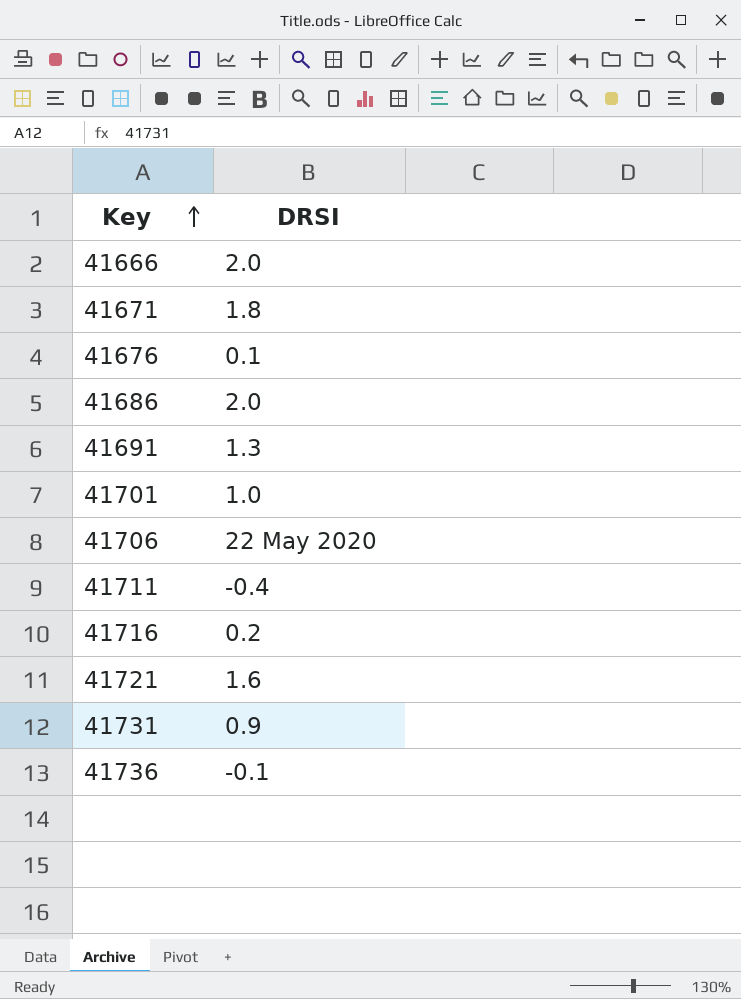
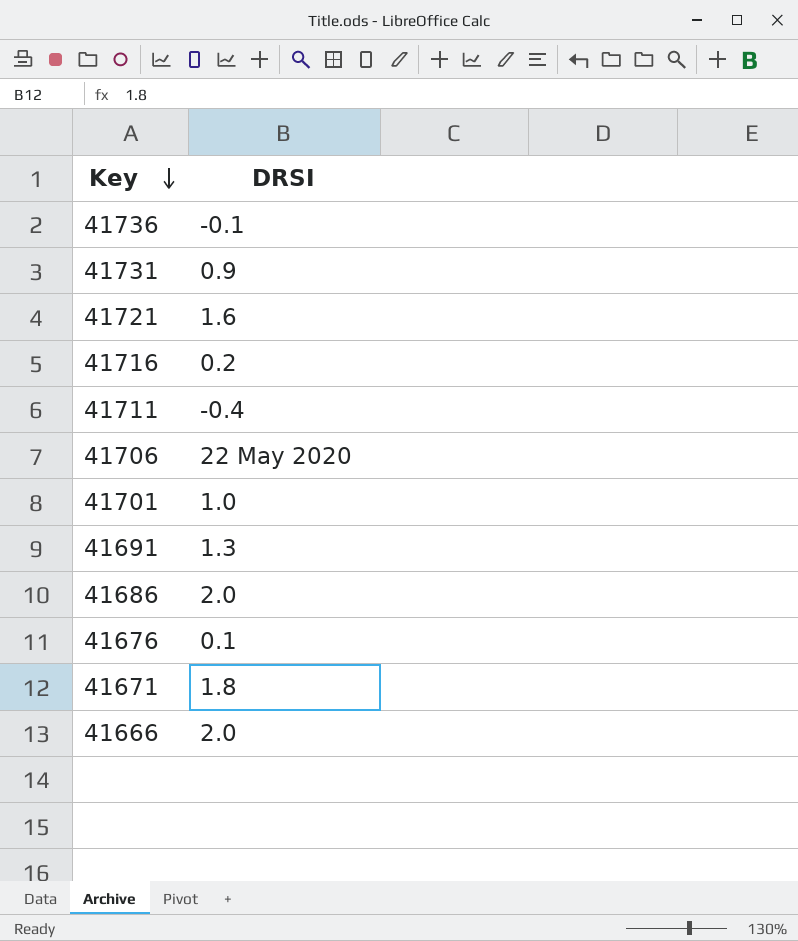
row order: Key ascending -> Key descending

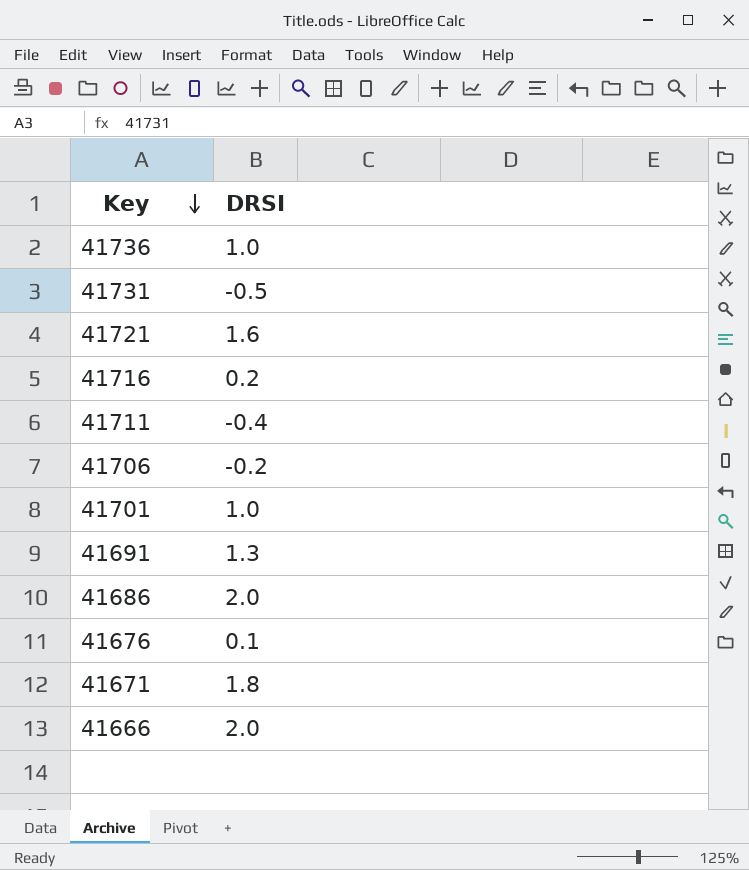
41736 | DRSI: -0.1 -> 1.0
41731 | DRSI: 0.9 -> -0.5
41706 | DRSI: 22 May 2020 -> -0.2

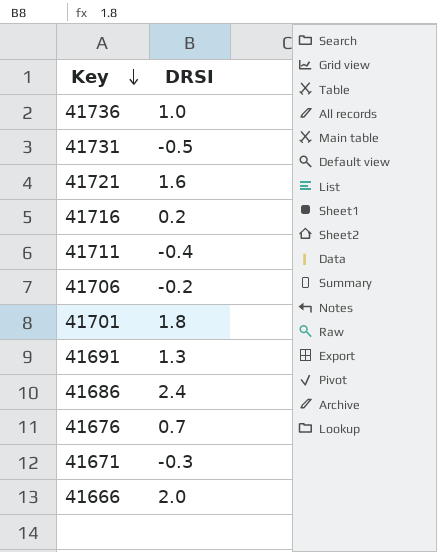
41701 | DRSI: 1.0 -> 1.8
41686 | DRSI: 2.0 -> 2.4
41676 | DRSI: 0.1 -> 0.7
41671 | DRSI: 1.8 -> -0.3

